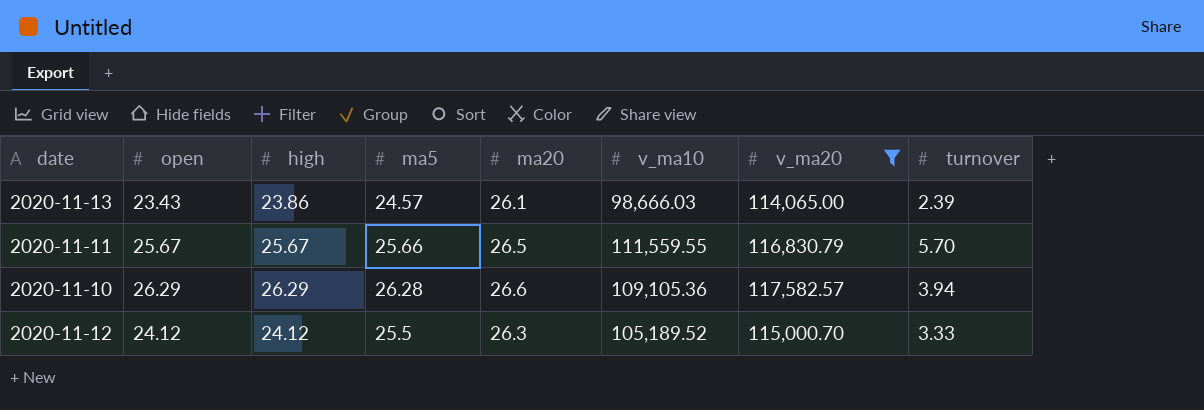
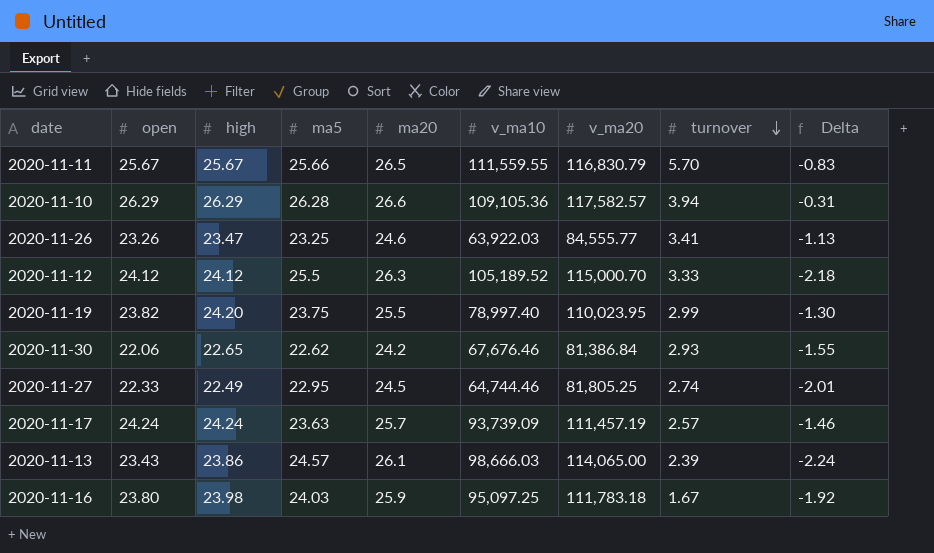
filter: v_ma20 >= 114,065.00 -> none
row order: none -> turnover descending
column Delta | formula: none -> [high] - [ma20]

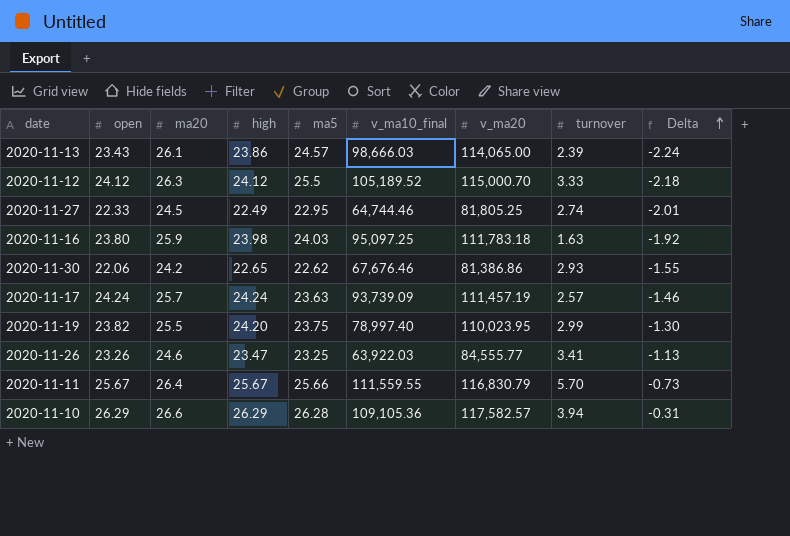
row order: turnover descending -> Delta ascending
column ma20 | position: 5 -> 3
column name: v_ma10 -> v_ma10_final
2020-11-16 | turnover: 1.67 -> 1.63
2020-11-30 | v_ma20: 81,386.84 -> 81,386.86
2020-11-11 | ma20: 26.5 -> 26.4
2020-11-11 | Delta: -0.83 -> -0.73

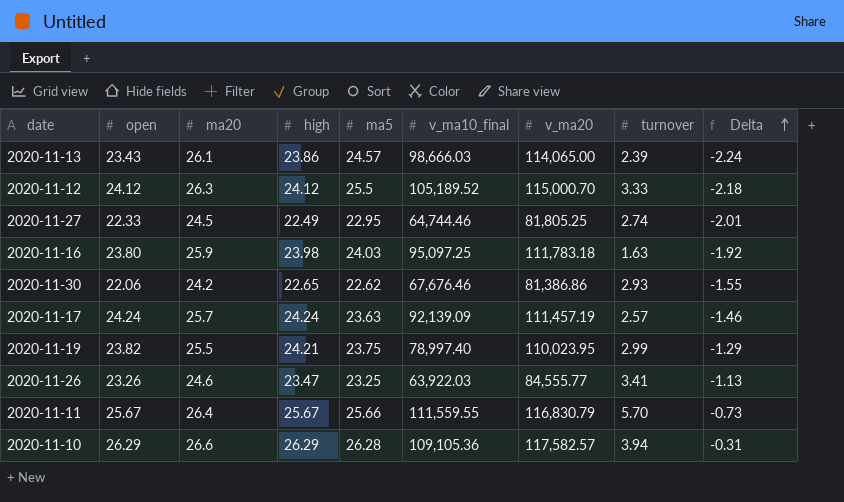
2020-11-17 | v_ma10_final: 93,739.09 -> 92,139.09
2020-11-19 | high: 24.20 -> 24.21
2020-11-19 | Delta: -1.30 -> -1.29

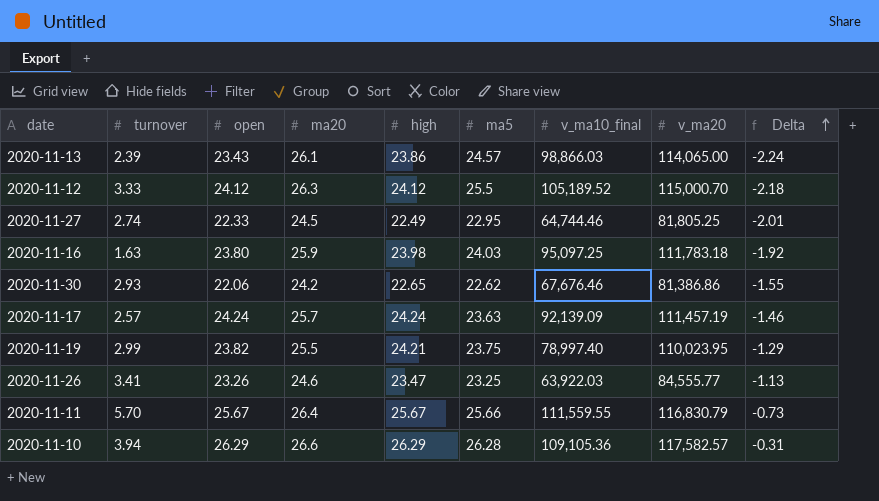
column turnover | position: 8 -> 2
2020-11-13 | v_ma10_final: 98,666.03 -> 98,866.03

